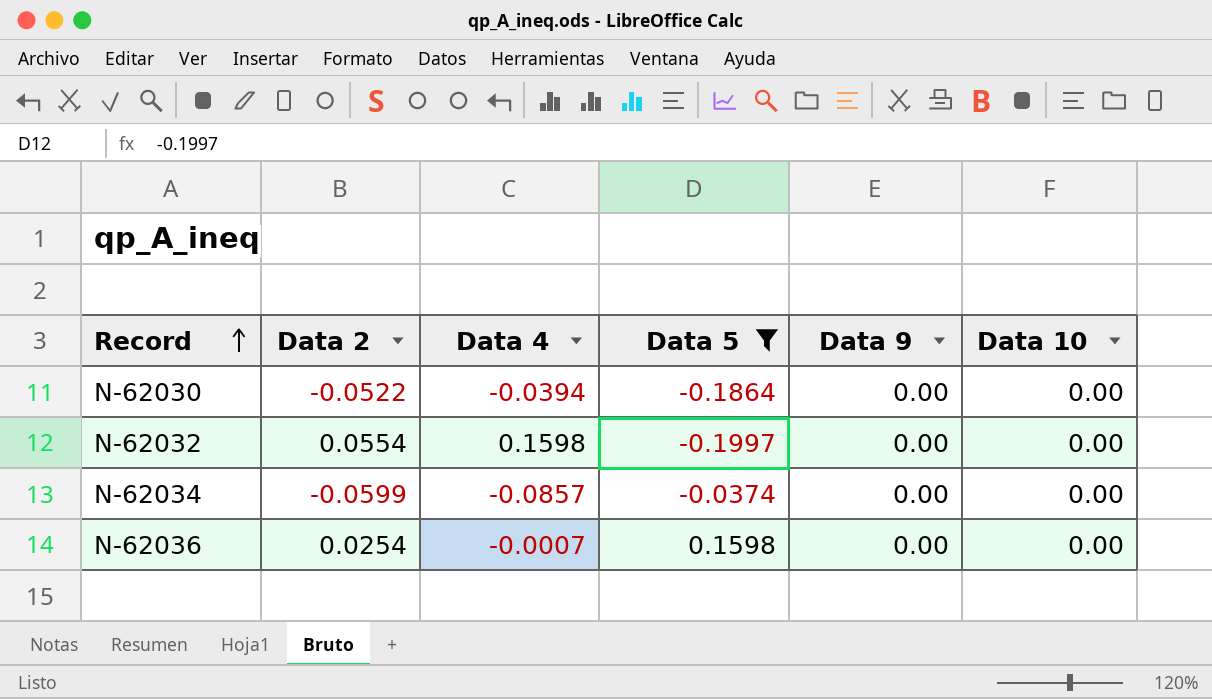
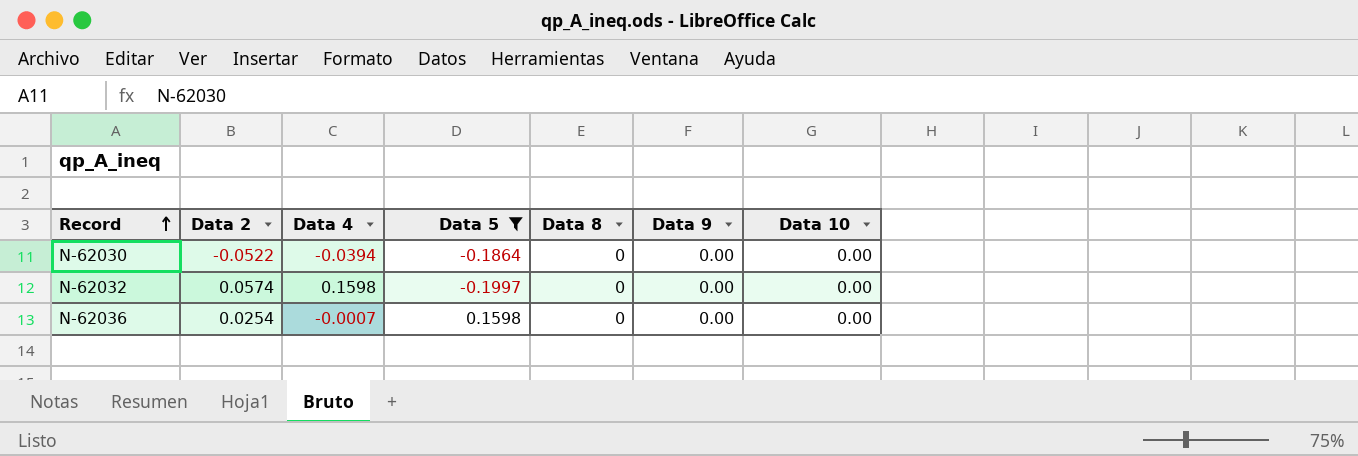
column Data 8 | position: none -> 5
row N-62034: -0.0599 | -0.0857 | -0.0374 | 0.00 | 0.00 -> none
N-62032 | Data 2: 0.0554 -> 0.0574

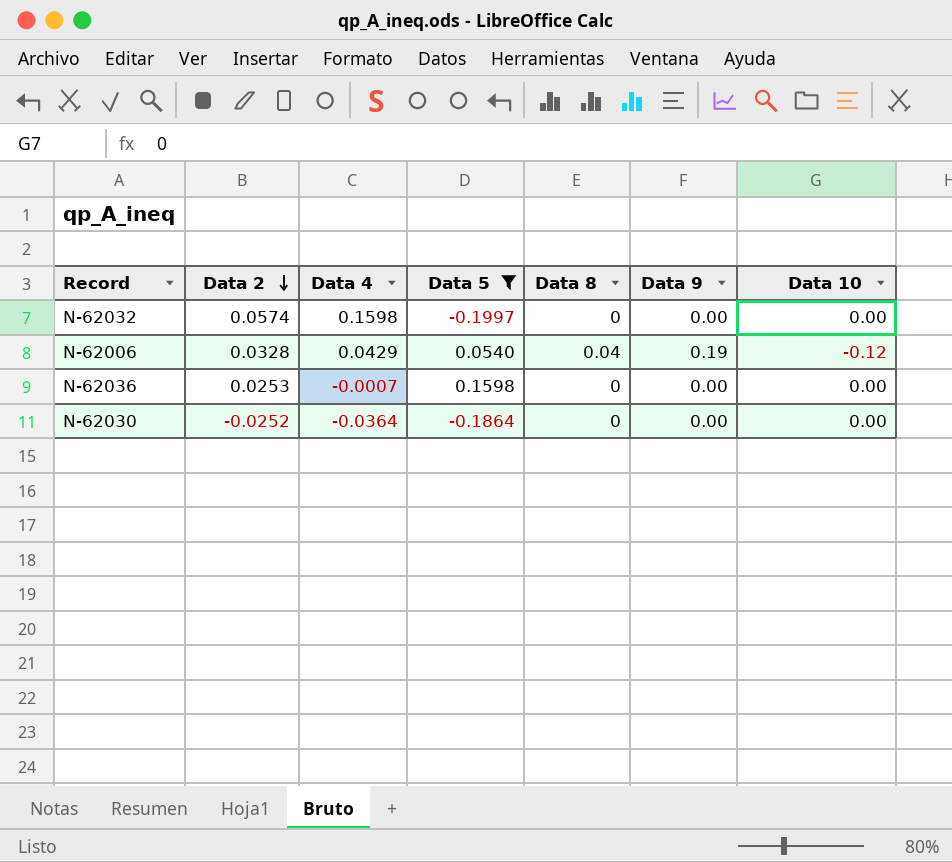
row order: Record ascending -> Data 2 descending
row N-62006: none -> 0.0328 | 0.0429 | 0.0540 | 0.04 | 0.19 | -0.12
N-62036 | Data 2: 0.0254 -> 0.0253
N-62030 | Data 2: -0.0522 -> -0.0252
N-62030 | Data 4: -0.0394 -> -0.0364

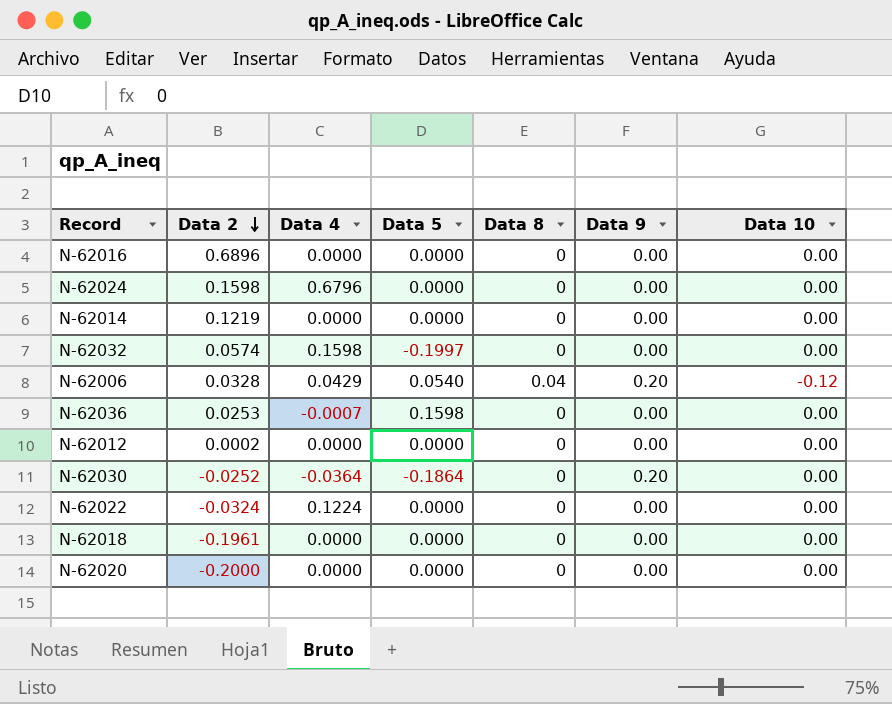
filter: Data 5 != 0.0000 -> none
N-62006 | Data 9: 0.19 -> 0.20
N-62030 | Data 9: 0.00 -> 0.20

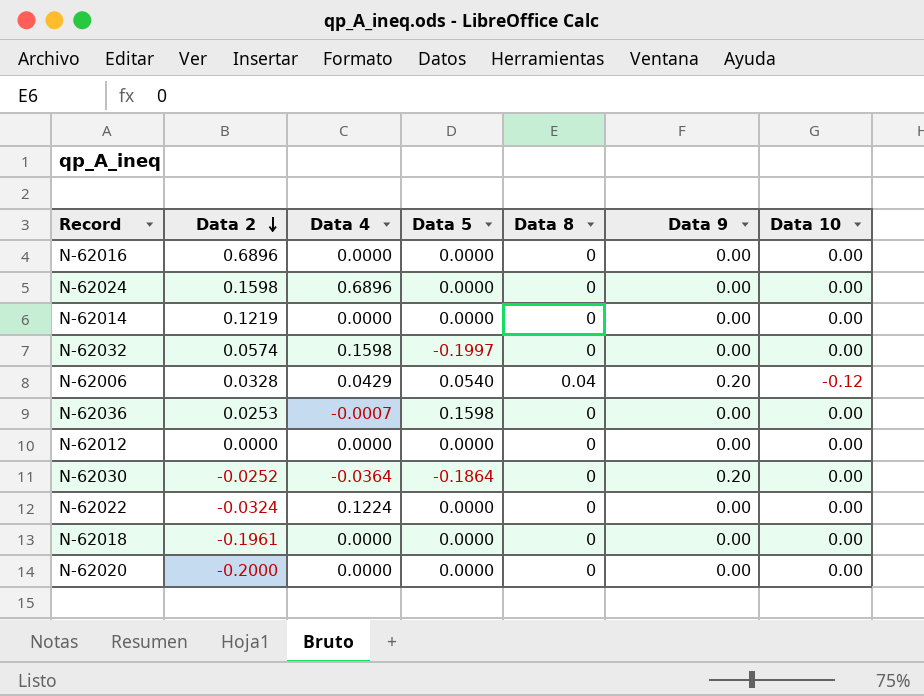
N-62024 | Data 4: 0.6796 -> 0.6896
N-62012 | Data 2: 0.0002 -> 0.0000

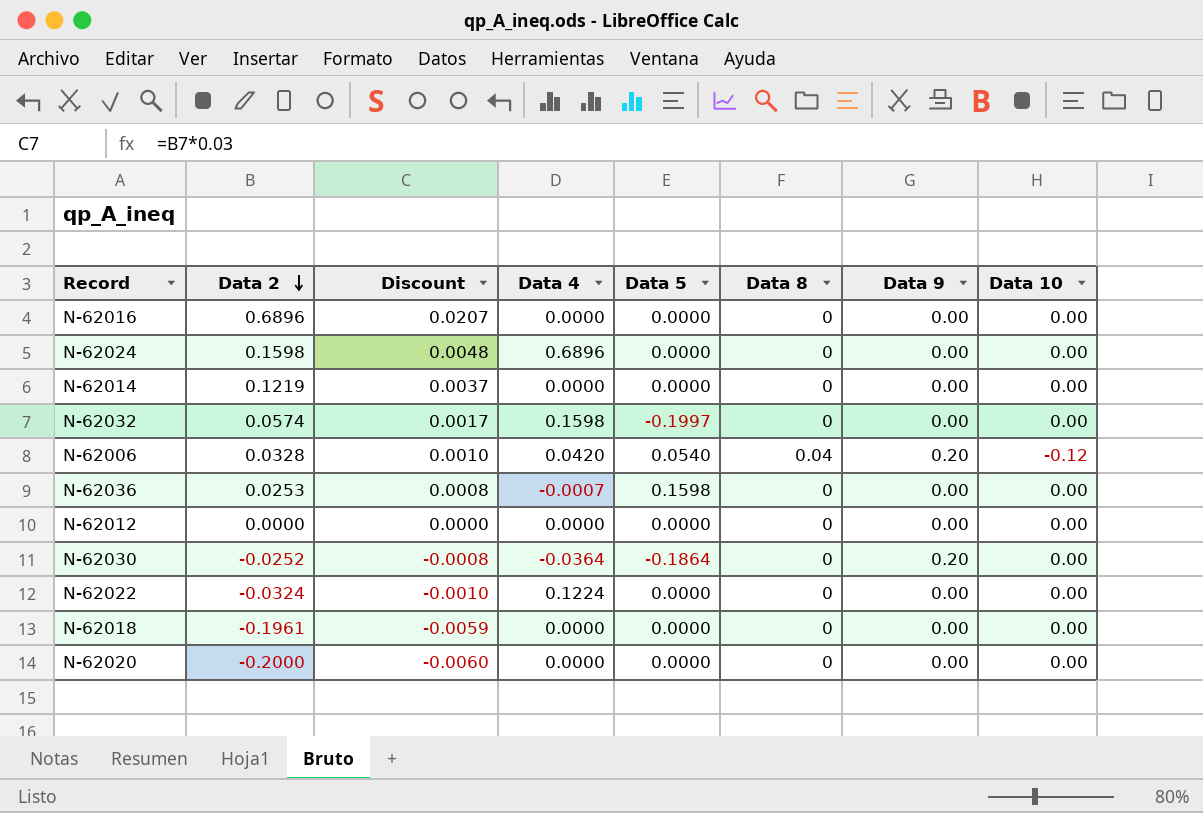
column Discount | formula: none -> [Data 2] * 0.03
N-62006 | Data 4: 0.0429 -> 0.0420

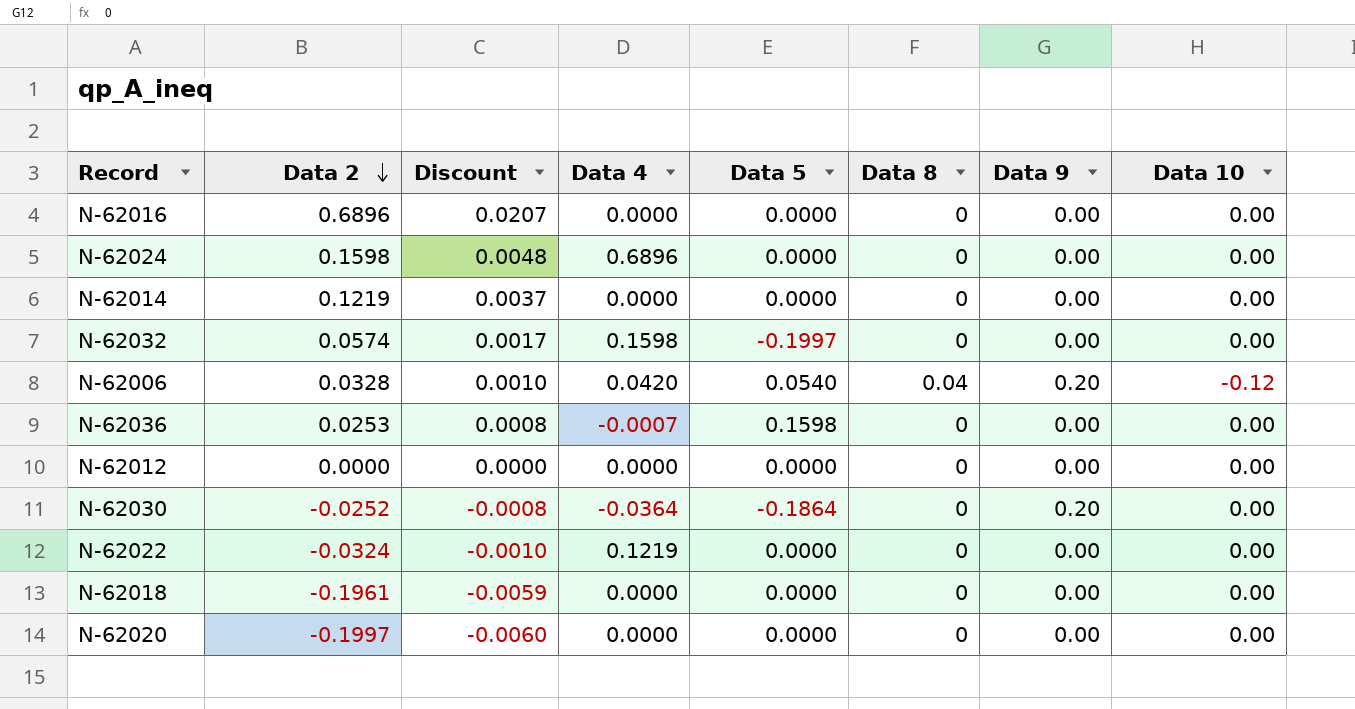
N-62022 | Data 4: 0.1224 -> 0.1219
N-62020 | Data 2: -0.2000 -> -0.1997

